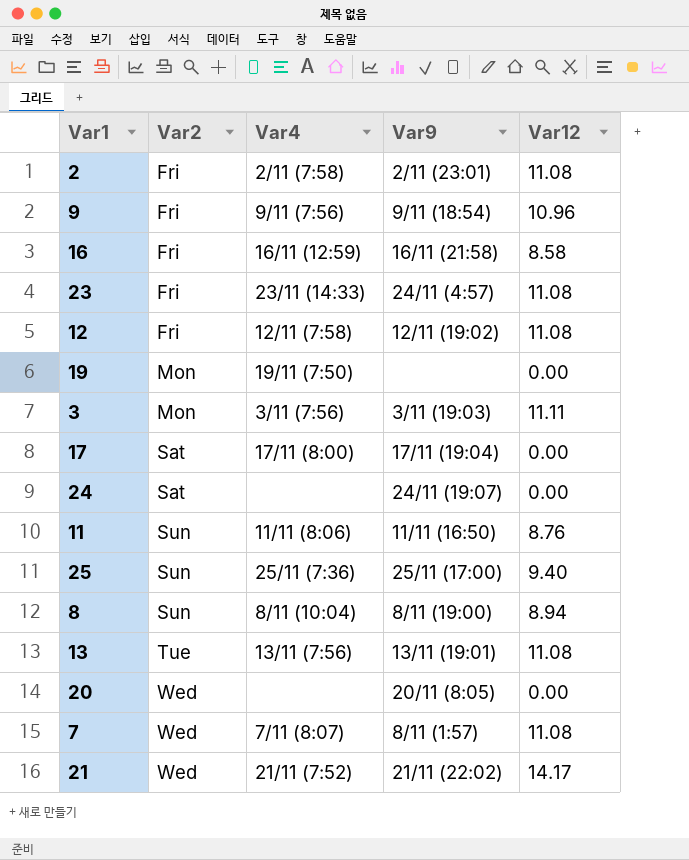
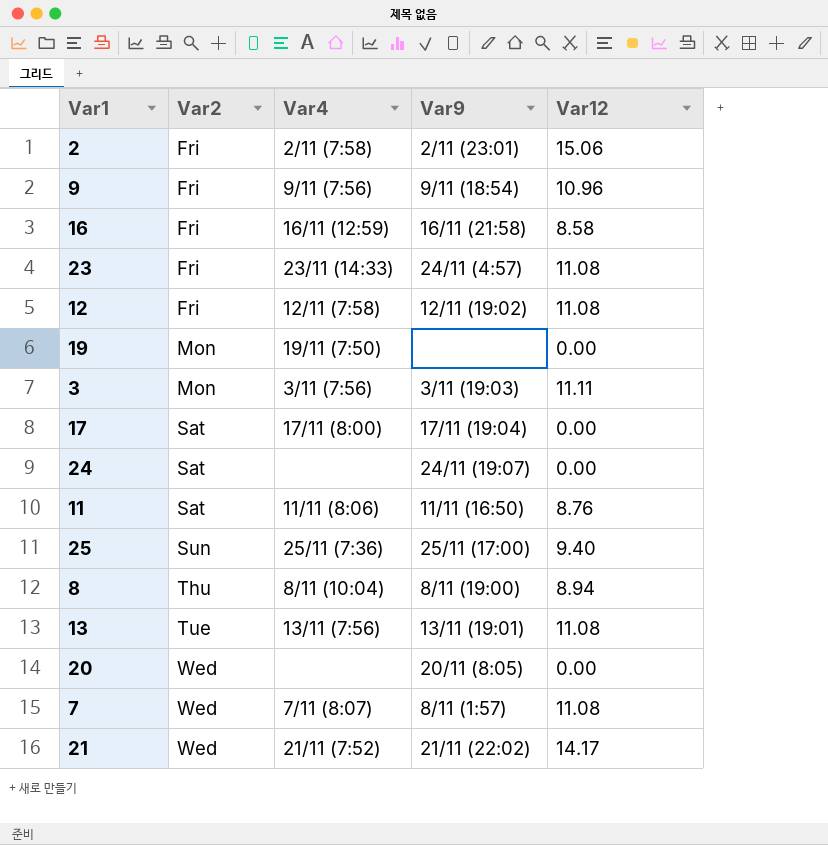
2 | Var12: 11.08 -> 15.06
11 | Var2: Sun -> Sat
8 | Var2: Sun -> Thu

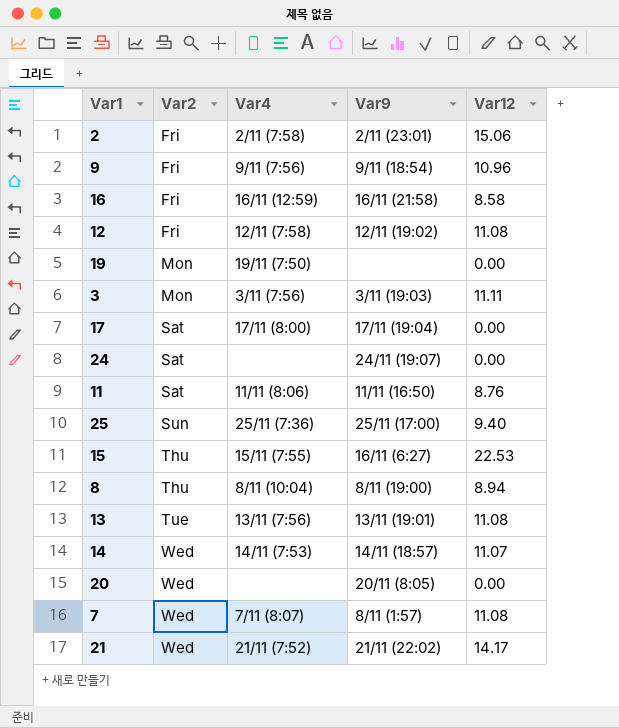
row 23: Fri | 23/11 (14:33) | 24/11 (4:57) | 11.08 -> none
row 15: none -> Thu | 15/11 (7:55) | 16/11 (6:27) | 22.53
row 14: none -> Wed | 14/11 (7:53) | 14/11 (18:57) | 11.07

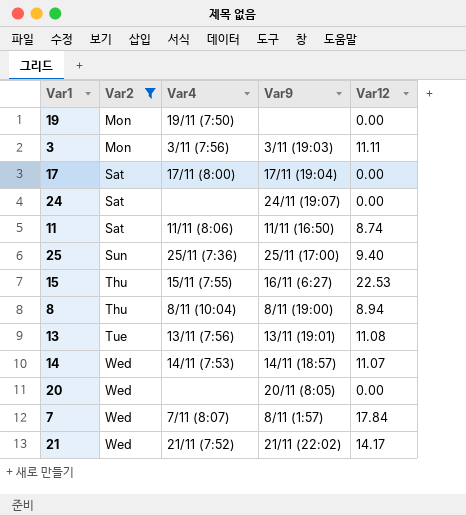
filter: none -> Var2 != Fri
11 | Var12: 8.76 -> 8.74
7 | Var12: 11.08 -> 17.84

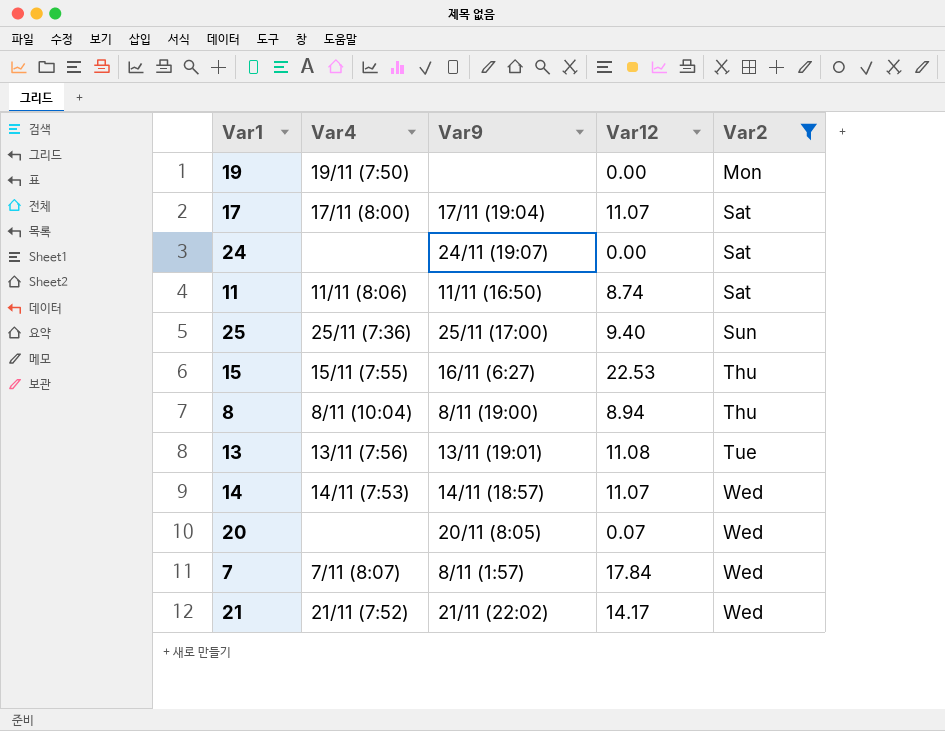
column Var2 | position: 2 -> 5
row 3: Mon | 3/11 (7:56) | 3/11 (19:03) | 11.11 -> none
17 | Var12: 0.00 -> 11.07
20 | Var12: 0.00 -> 0.07

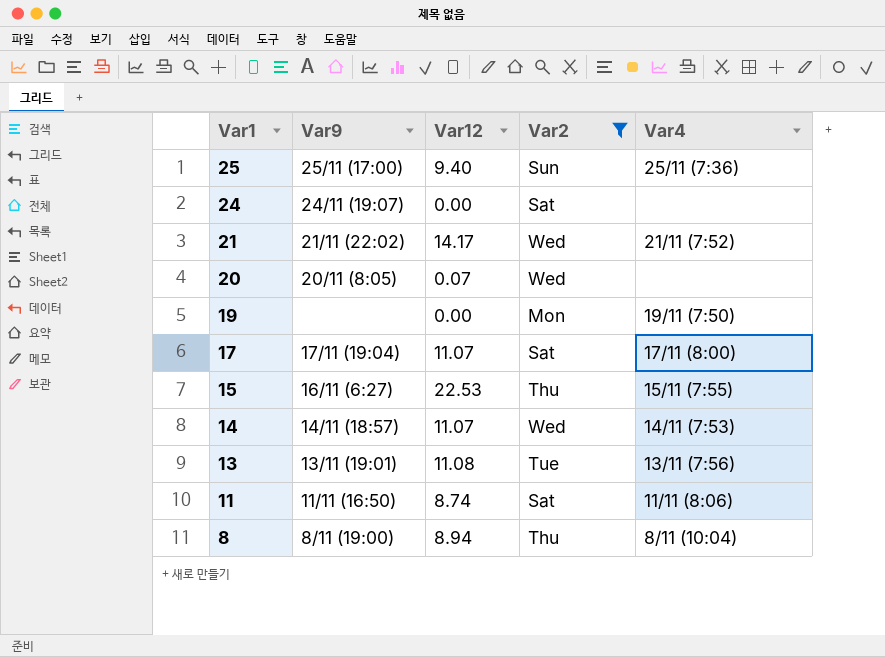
row order: Var2 ascending -> Var1 descending
column Var4 | position: 2 -> 5
row 7: 7/11 (8:07) | 8/11 (1:57) | 17.84 | Wed -> none

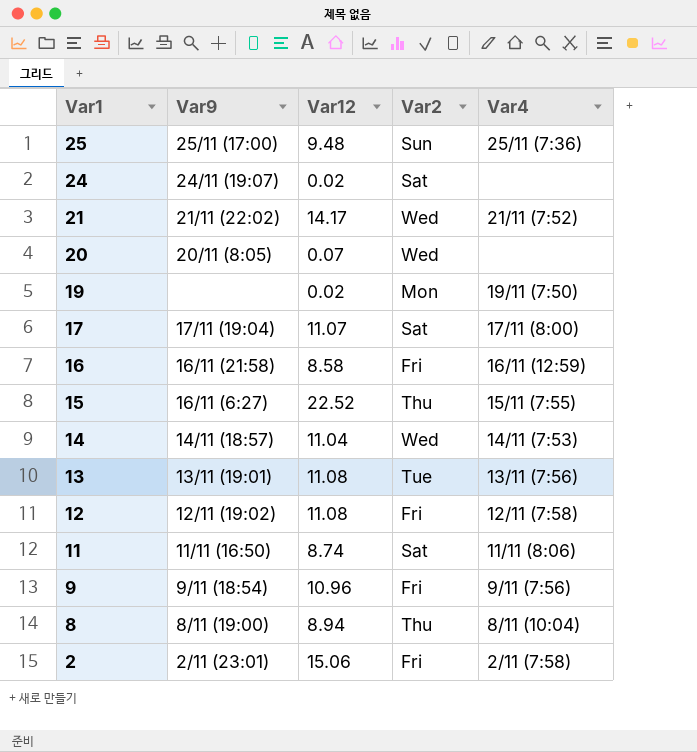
filter: Var2 != Fri -> none
25 | Var12: 9.40 -> 9.48
24 | Var12: 0.00 -> 0.02
19 | Var12: 0.00 -> 0.02
15 | Var12: 22.53 -> 22.52
14 | Var12: 11.07 -> 11.04

